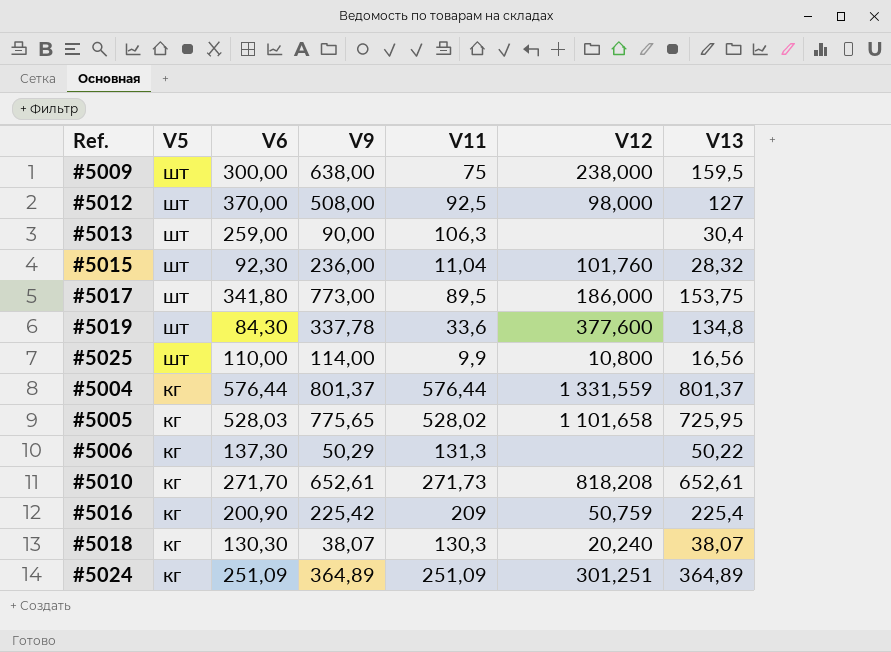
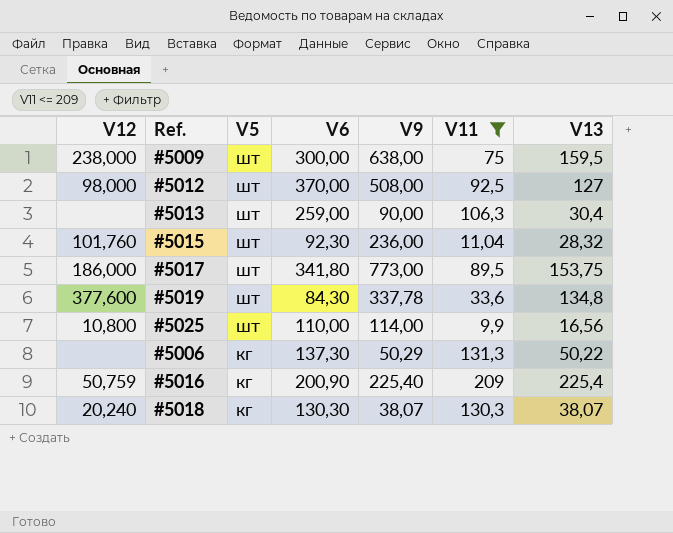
filter: none -> V11 <= 209
column V12 | position: 6 -> 1
#5016 | V9: 225,42 -> 225,40

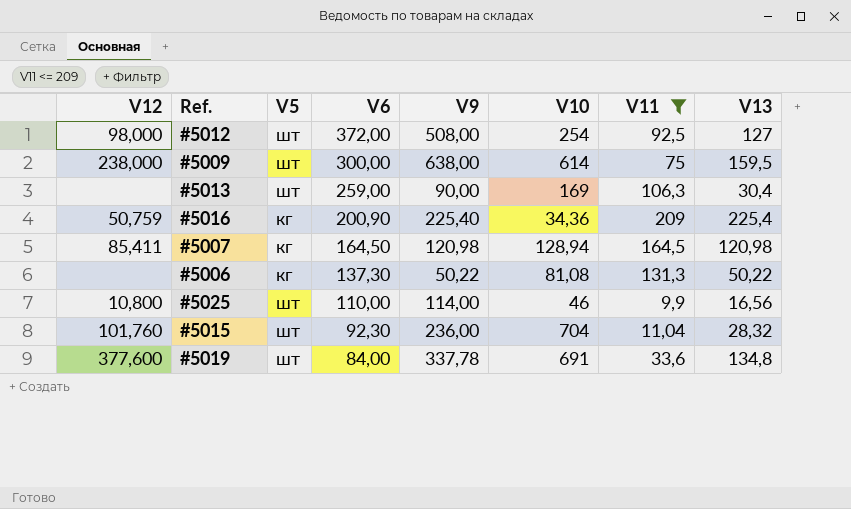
row order: V5 descending -> V6 descending
column V10 | position: none -> 6
row #5017: 186,000 | шт | 341,80 | 773,00 | 89,5 | 153,75 -> none
row #5018: 20,240 | кг | 130,30 | 38,07 | 130,3 | 38,07 -> none
#5012 | V6: 370,00 -> 372,00
row #5007: none -> 85,411 | кг | 164,50 | 120,98 | 128,94 | 164,5 | 120,98
#5006 | V9: 50,29 -> 50,22
#5019 | V6: 84,30 -> 84,00

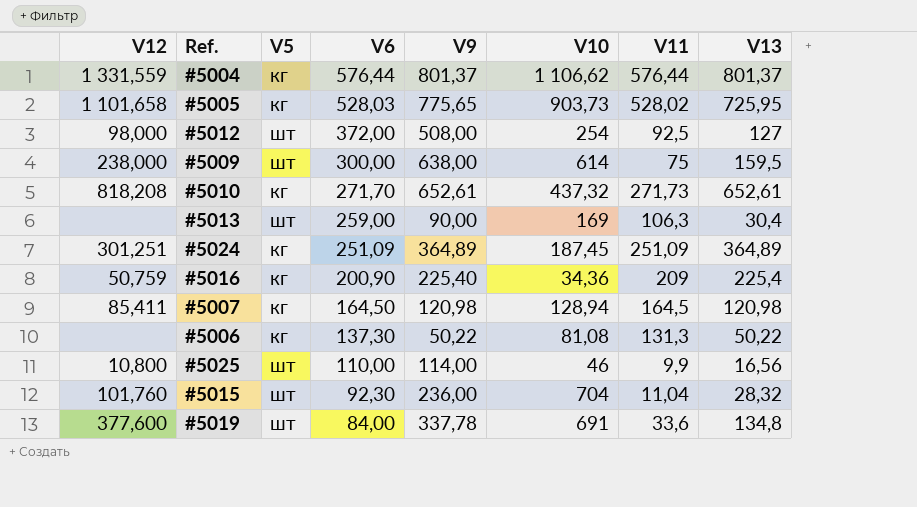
filter: V11 <= 209 -> none

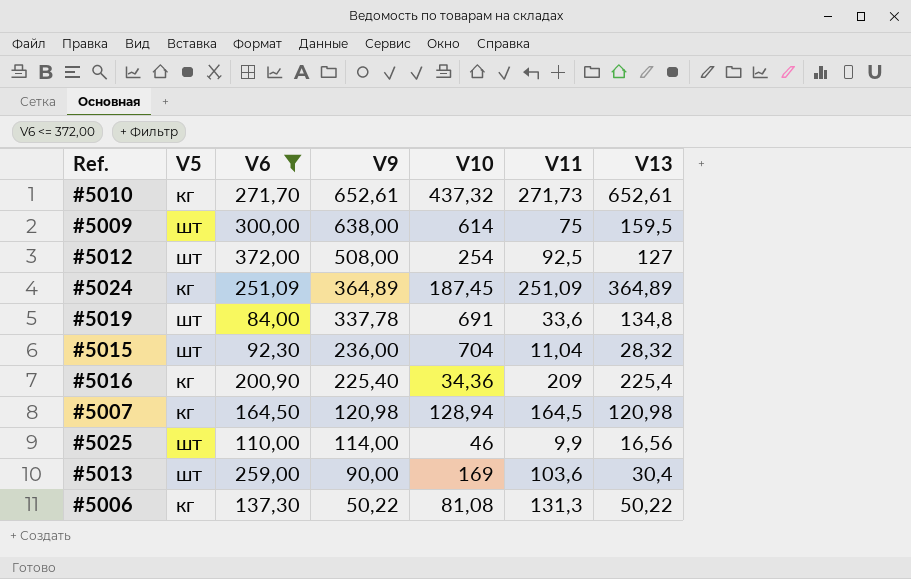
filter: none -> V6 <= 372,00
row order: V6 descending -> V9 descending
column V12 | position: 1 -> none
#5013 | V11: 106,3 -> 103,6

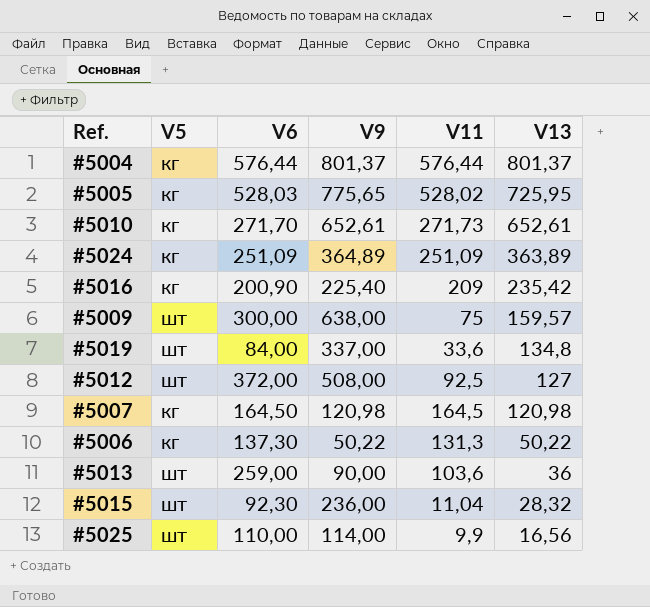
filter: V6 <= 372,00 -> none
row order: V9 descending -> V13 descending
column V10 | position: 5 -> none
#5024 | V13: 364,89 -> 363,89
#5016 | V13: 225,4 -> 235,42
#5009 | V13: 159,5 -> 159,57
#5019 | V9: 337,78 -> 337,00
#5013 | V13: 30,4 -> 36

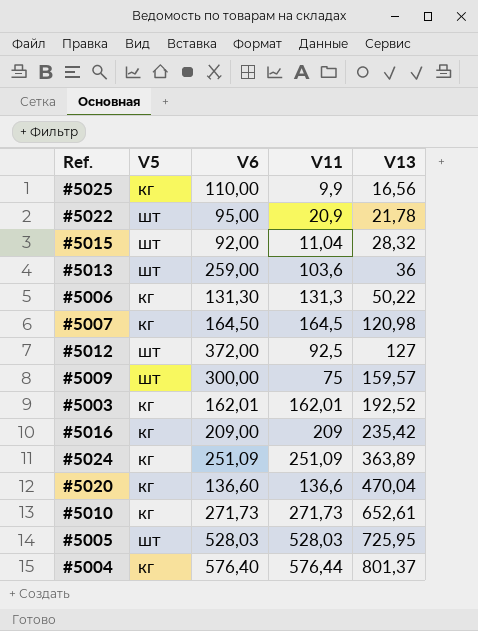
row order: V13 descending -> V13 ascending
column V9 | position: 4 -> none
row #5019: шт | 84,00 | 337,00 | 33,6 | 134,8 -> none
#5025 | V5: шт -> кг
row #5022: none -> шт | 95,00 | 20,9 | 21,78
#5015 | V6: 92,30 -> 92,00
#5006 | V6: 137,30 -> 131,30
row #5003: none -> кг | 162,01 | 162,01 | 192,52
#5016 | V6: 200,90 -> 209,00
row #5020: none -> кг | 136,60 | 136,6 | 470,04
#5010 | V6: 271,70 -> 271,73
#5005 | V5: кг -> шт
#5005 | V11: 528,02 -> 528,03
#5004 | V6: 576,44 -> 576,40

